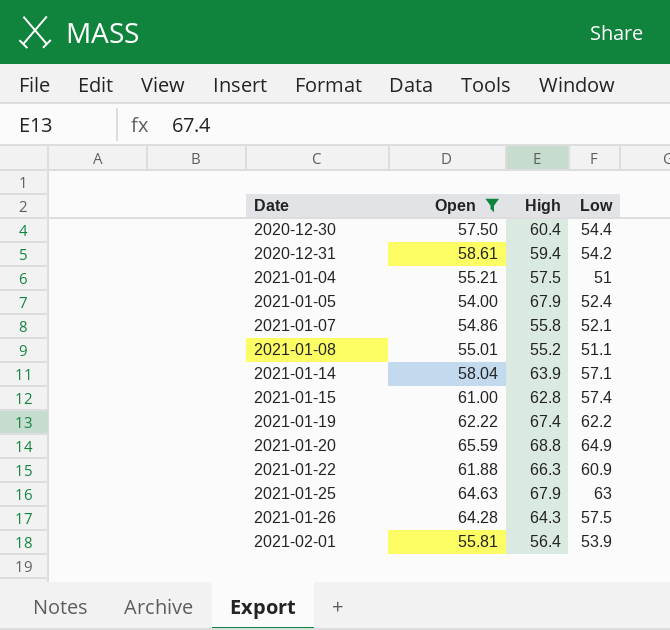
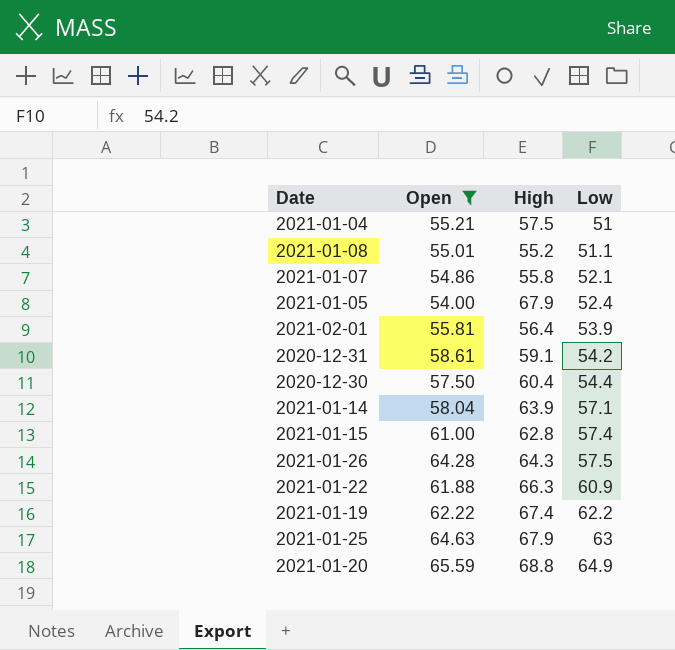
row order: Date ascending -> Low ascending
2020-12-31 | High: 59.4 -> 59.1

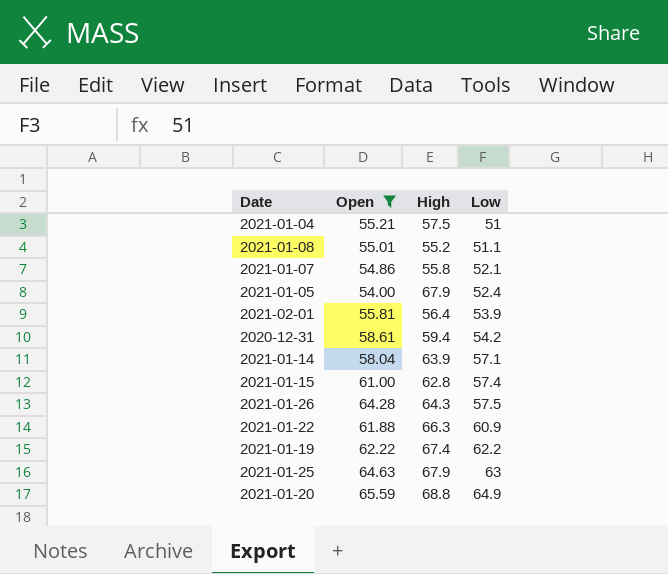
row 2020-12-30: 57.50 | 60.4 | 54.4 -> none
2020-12-31 | High: 59.1 -> 59.4

